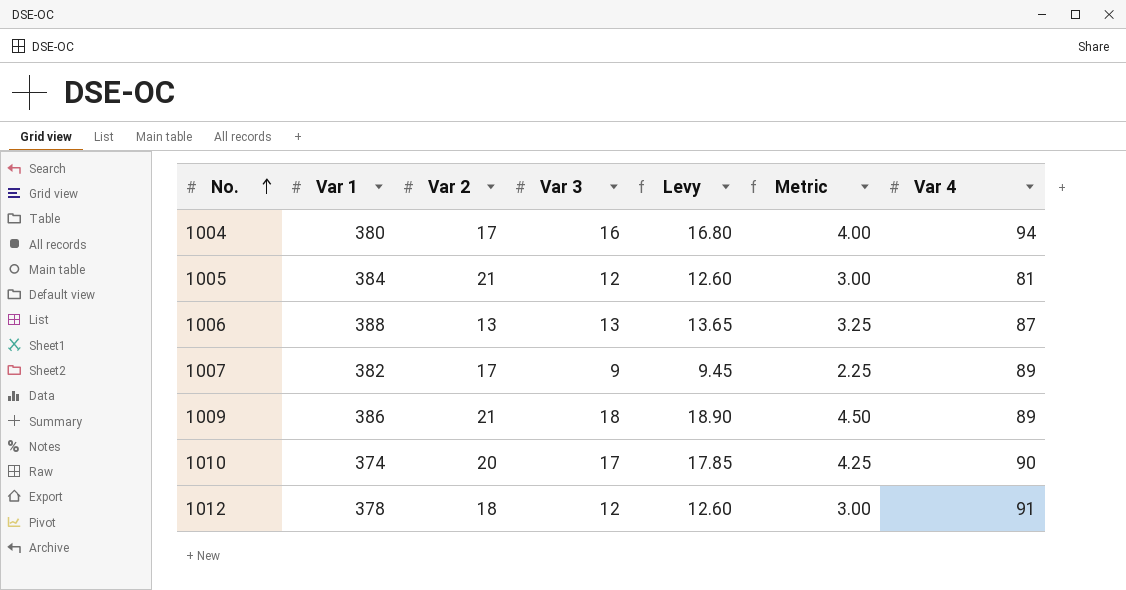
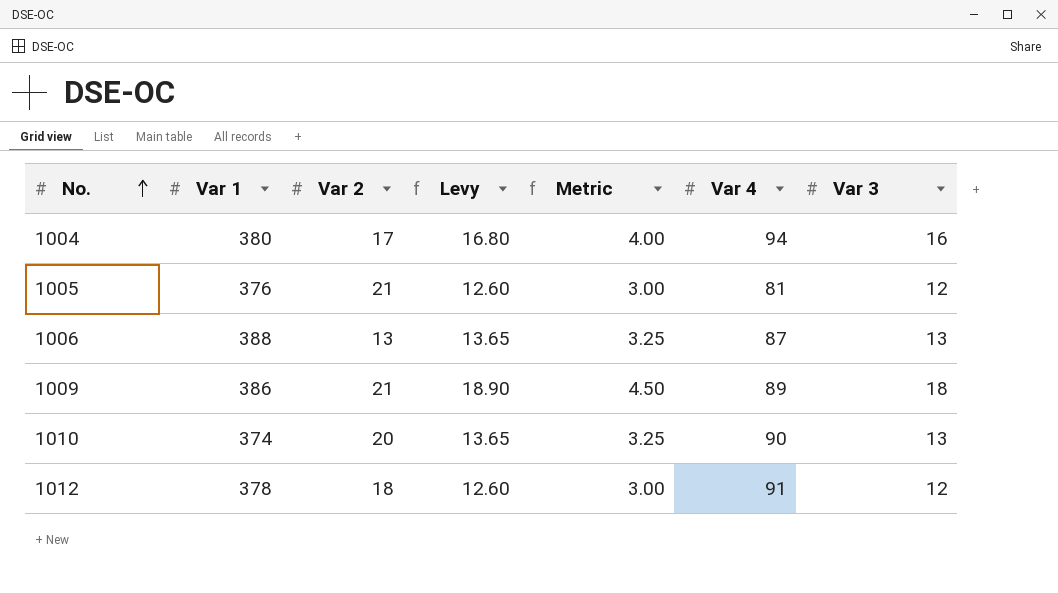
column Var 3 | position: 4 -> 7
row 1007: 382 | 17 | 9 | 9.45 | 2.25 | 89 -> none
1005 | Var 1: 384 -> 376
1010 | Levy: 17.85 -> 13.65
1010 | Metric: 4.25 -> 3.25
1010 | Var 3: 17 -> 13

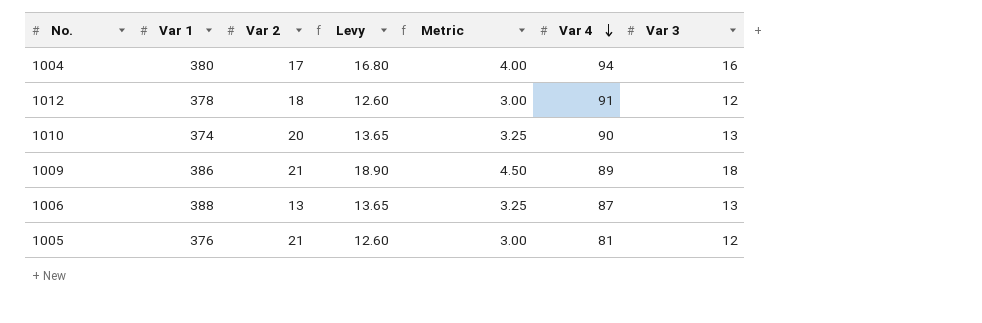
row order: No. ascending -> Var 4 descending

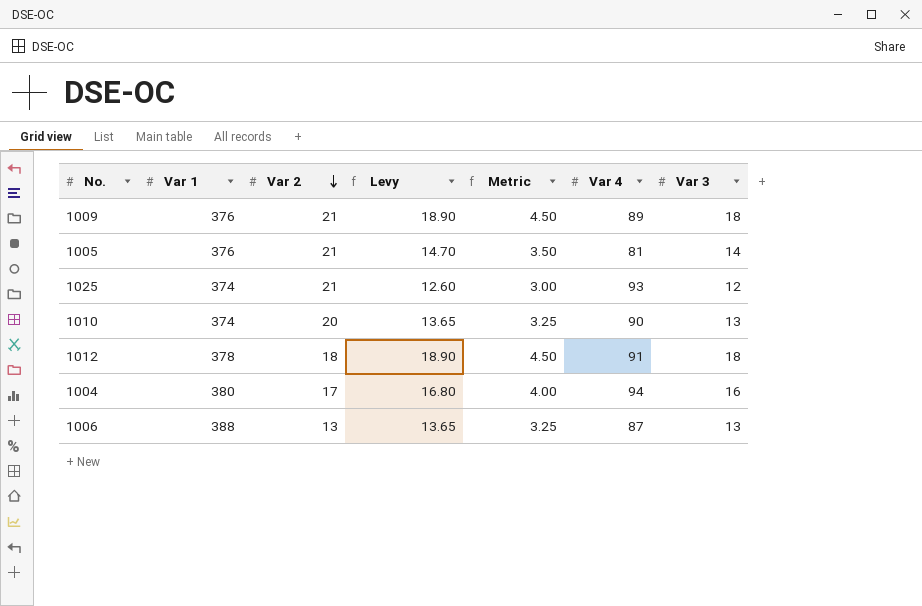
row order: Var 4 descending -> Var 2 descending
1009 | Var 1: 386 -> 376
1005 | Levy: 12.60 -> 14.70
1005 | Metric: 3.00 -> 3.50
1005 | Var 3: 12 -> 14
row 1025: none -> 374 | 21 | 12.60 | 3.00 | 93 | 12
1012 | Levy: 12.60 -> 18.90
1012 | Metric: 3.00 -> 4.50
1012 | Var 3: 12 -> 18

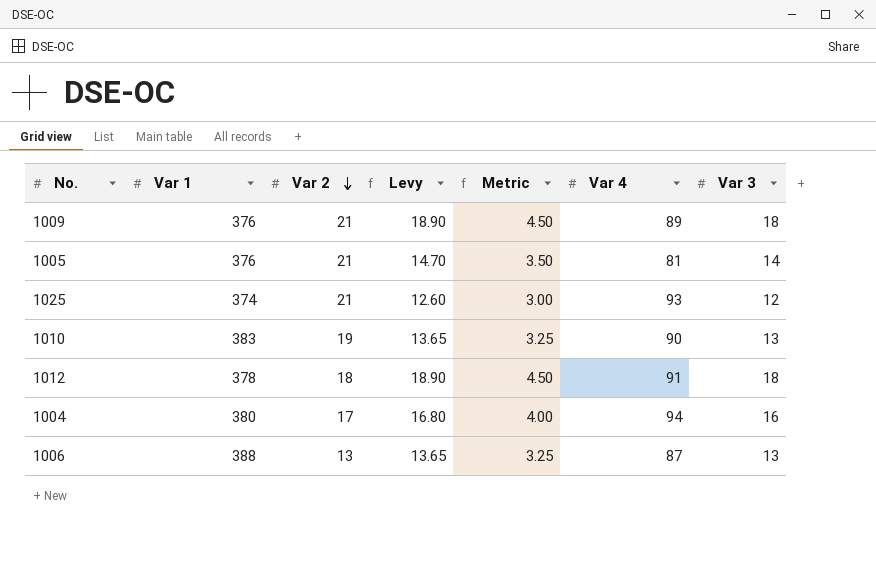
1010 | Var 1: 374 -> 383
1010 | Var 2: 20 -> 19

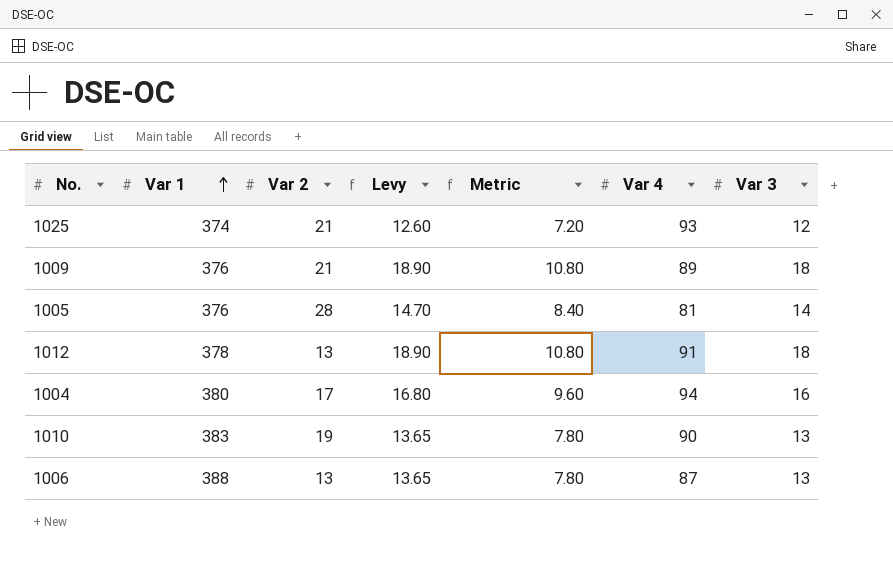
row order: Var 2 descending -> Var 1 ascending
column Metric | formula: [Var 3] * 0.25 -> [Var 3] * 0.6
1005 | Var 2: 21 -> 28
1012 | Var 2: 18 -> 13

